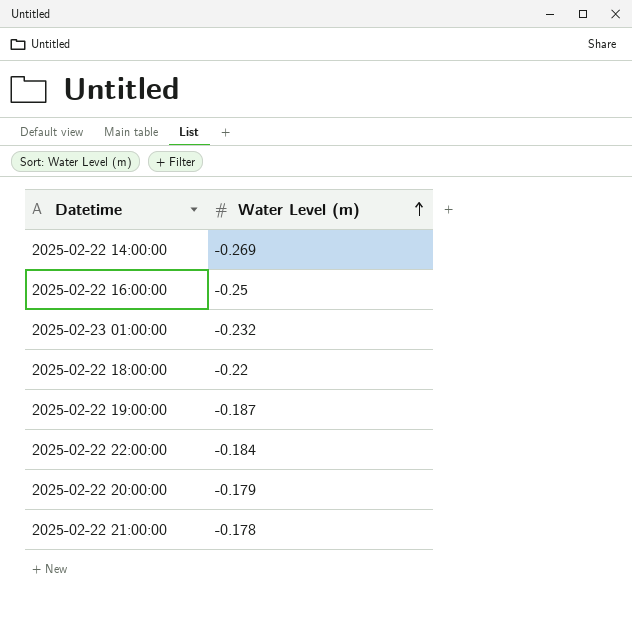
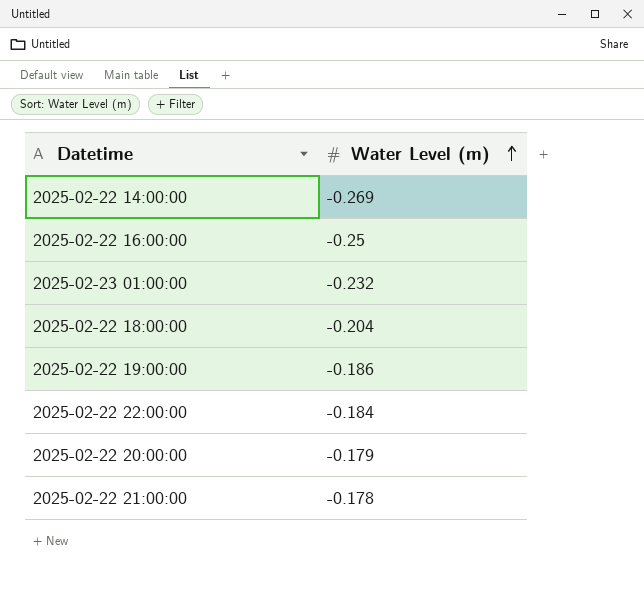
2025-02-22 18:00:00 | Water Level (m): -0.22 -> -0.204
2025-02-22 19:00:00 | Water Level (m): -0.187 -> -0.186

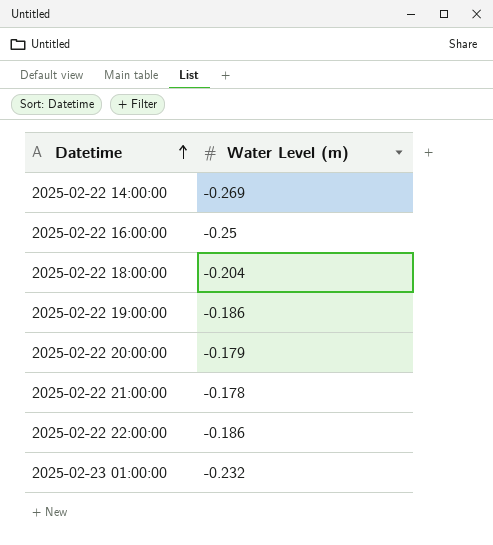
row order: Water Level (m) ascending -> Datetime ascending
2025-02-22 22:00:00 | Water Level (m): -0.184 -> -0.186

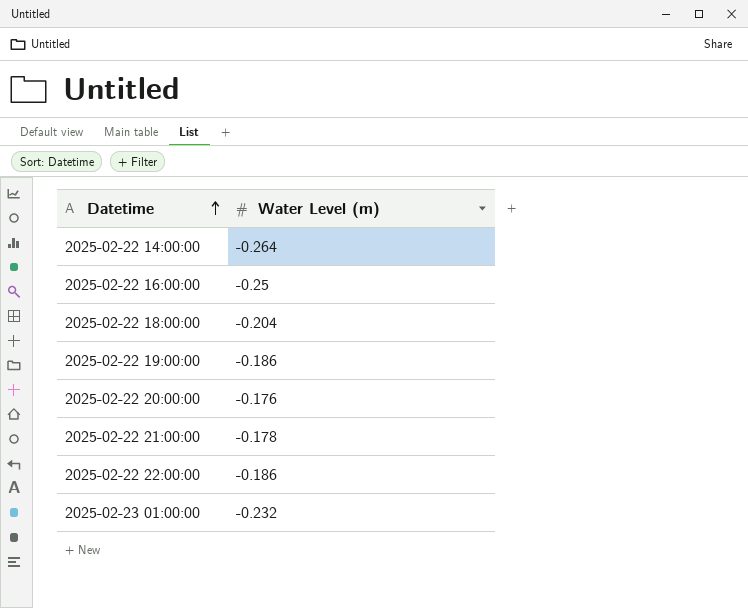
2025-02-22 14:00:00 | Water Level (m): -0.269 -> -0.264
2025-02-22 20:00:00 | Water Level (m): -0.179 -> -0.176

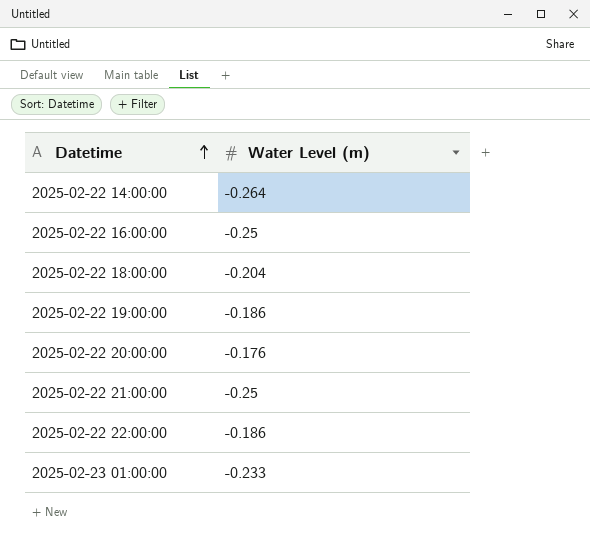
2025-02-22 21:00:00 | Water Level (m): -0.178 -> -0.25
2025-02-23 01:00:00 | Water Level (m): -0.232 -> -0.233

